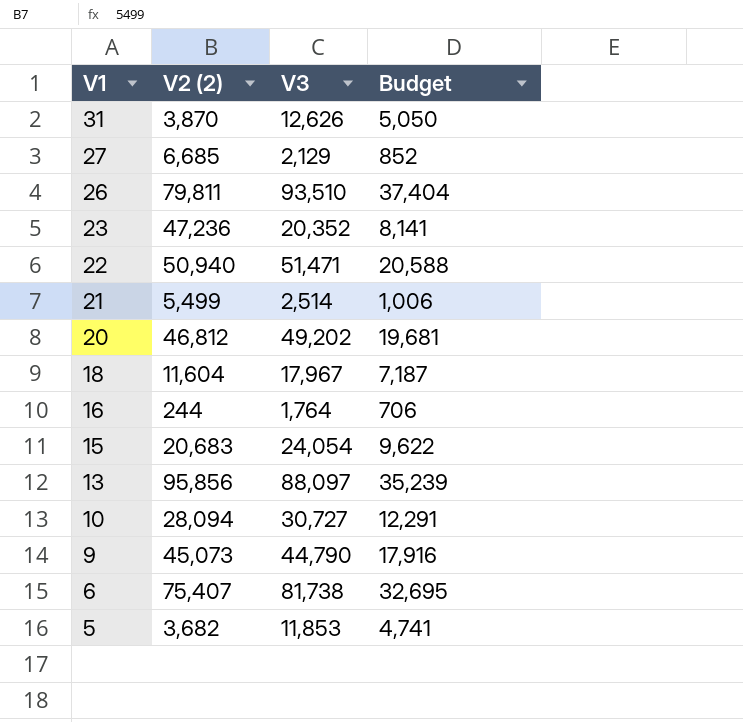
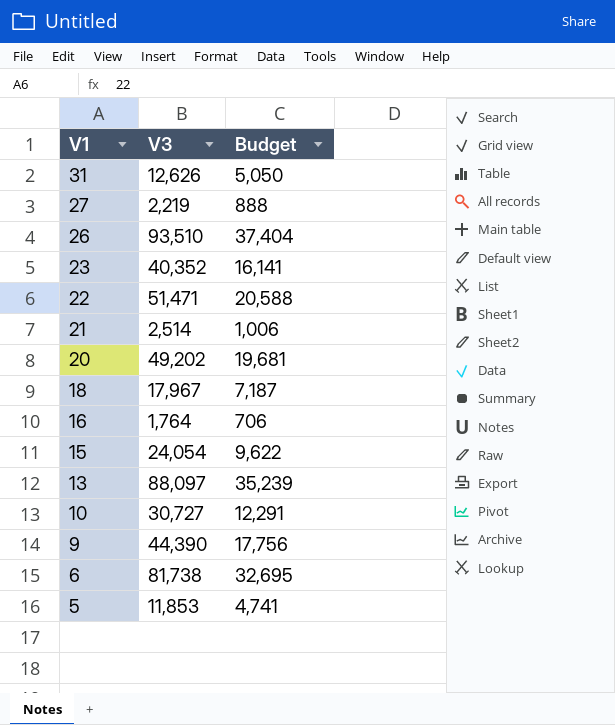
column V2 (2) | position: 2 -> none
27 | V3: 2,129 -> 2,219
27 | Budget: 852 -> 888
23 | V3: 20,352 -> 40,352
23 | Budget: 8,141 -> 16,141
9 | V3: 44,790 -> 44,390
9 | Budget: 17,916 -> 17,756

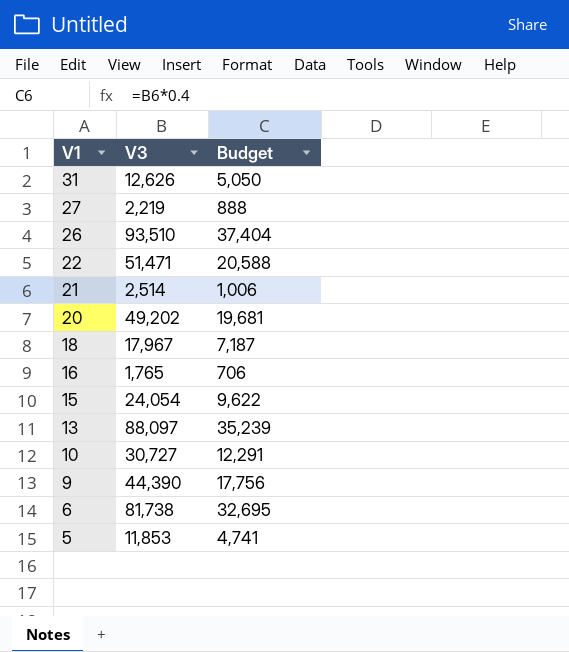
row 23: 40,352 | 16,141 -> none
16 | V3: 1,764 -> 1,765

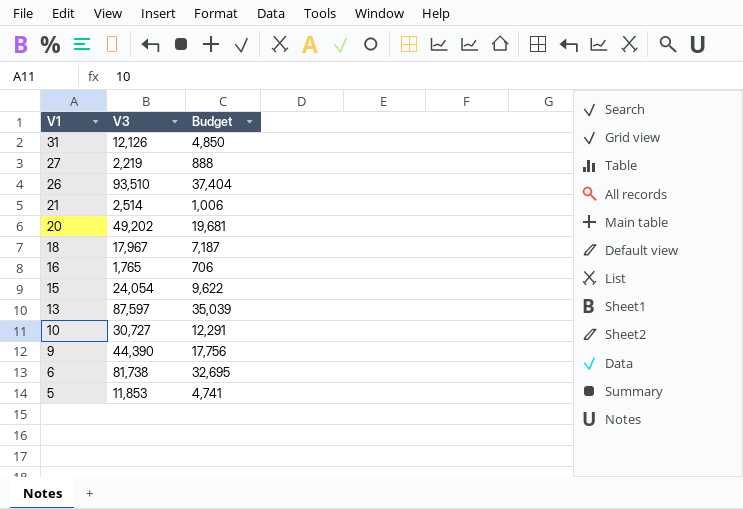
row 22: 51,471 | 20,588 -> none
31 | V3: 12,626 -> 12,126
31 | Budget: 5,050 -> 4,850
13 | V3: 88,097 -> 87,597
13 | Budget: 35,239 -> 35,039

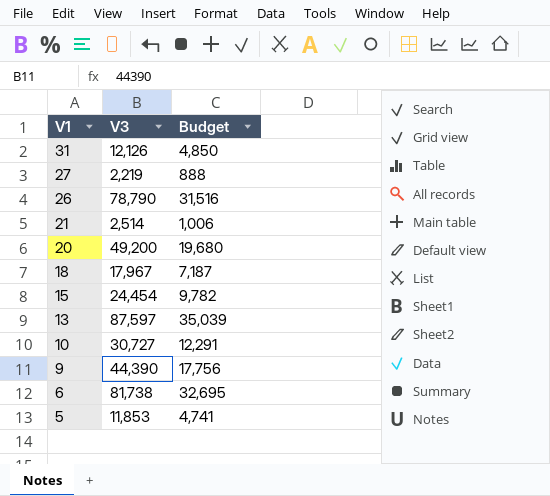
row 16: 1,765 | 706 -> none
26 | V3: 93,510 -> 78,790
26 | Budget: 37,404 -> 31,516
20 | V3: 49,202 -> 49,200
20 | Budget: 19,681 -> 19,680
15 | V3: 24,054 -> 24,454
15 | Budget: 9,622 -> 9,782

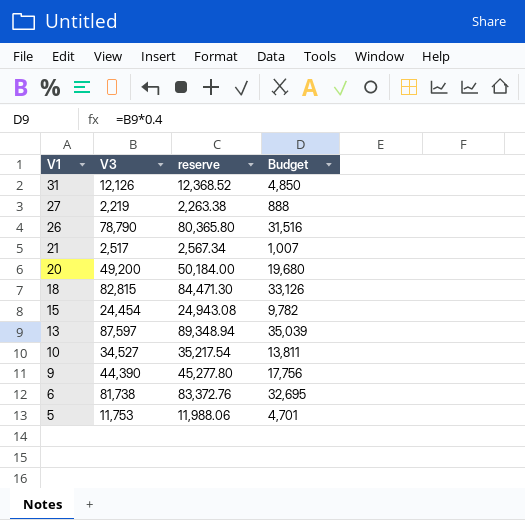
column reserve | formula: none -> [V3] * 1.02
21 | V3: 2,514 -> 2,517
21 | Budget: 1,006 -> 1,007
18 | V3: 17,967 -> 82,815
18 | Budget: 7,187 -> 33,126
10 | V3: 30,727 -> 34,527
10 | Budget: 12,291 -> 13,811
5 | V3: 11,853 -> 11,753
5 | Budget: 4,741 -> 4,701

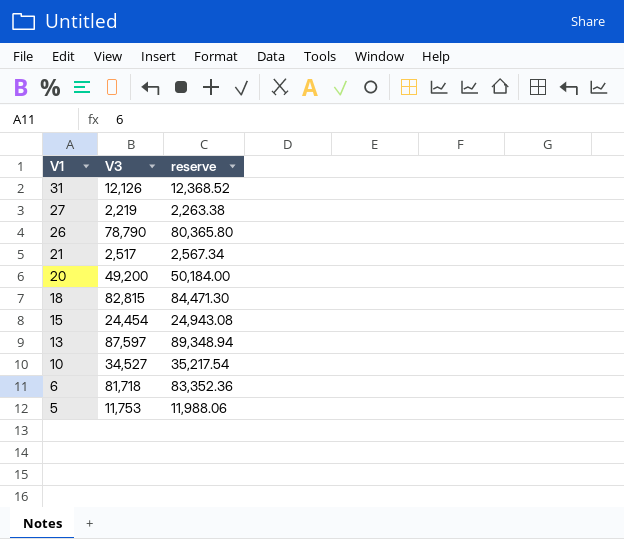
column Budget | formula: [V3] * 0.4 -> none
row 9: 44,390 | 45,277.80 | 17,756 -> none
6 | V3: 81,738 -> 81,718
6 | reserve: 83,372.76 -> 83,352.36

